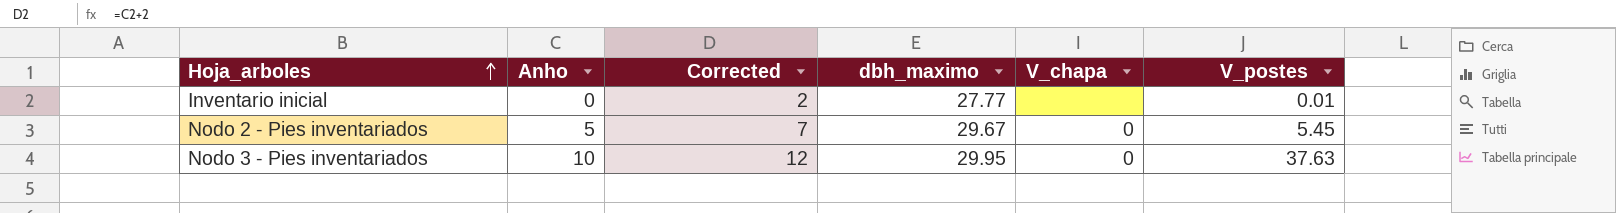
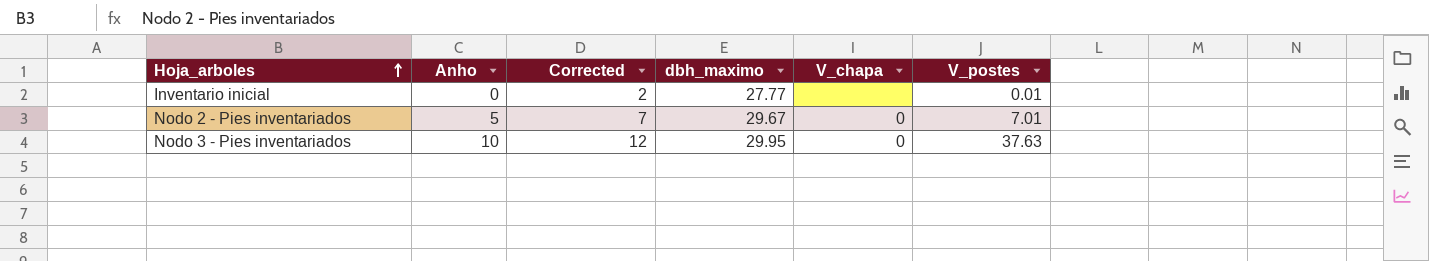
Nodo 2 - Pies inventariados | V_postes: 5.45 -> 7.01

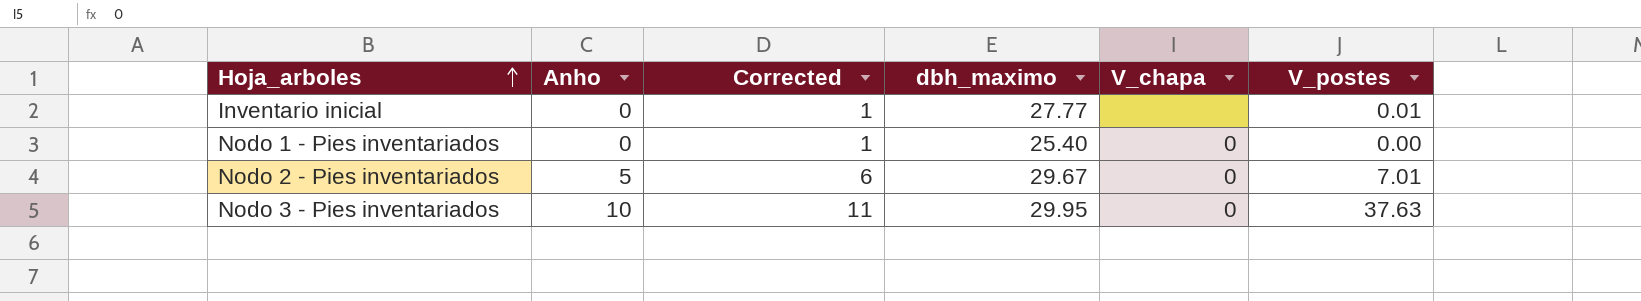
column Corrected | formula: [Anho] + 2 -> [Anho] + 1
row Nodo 1 - Pies inventariados: none -> 0 | 1 | 25.40 | 0 | 0.00

